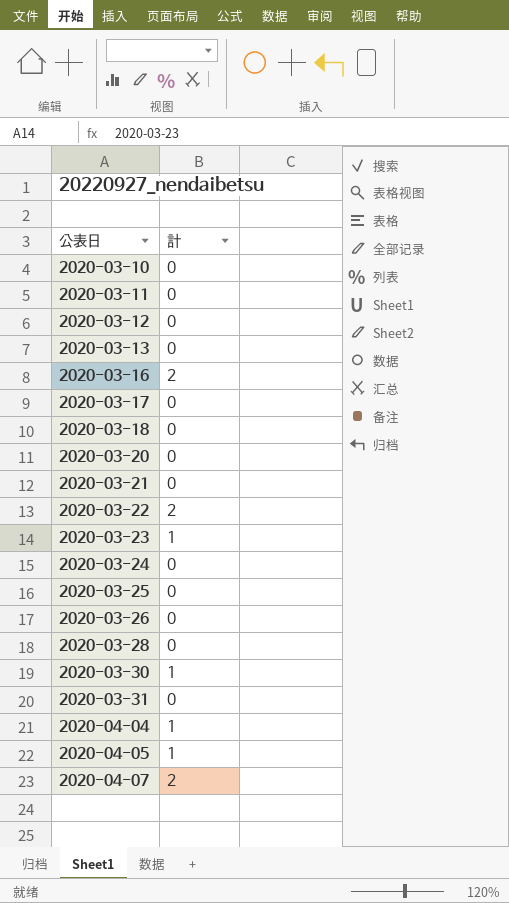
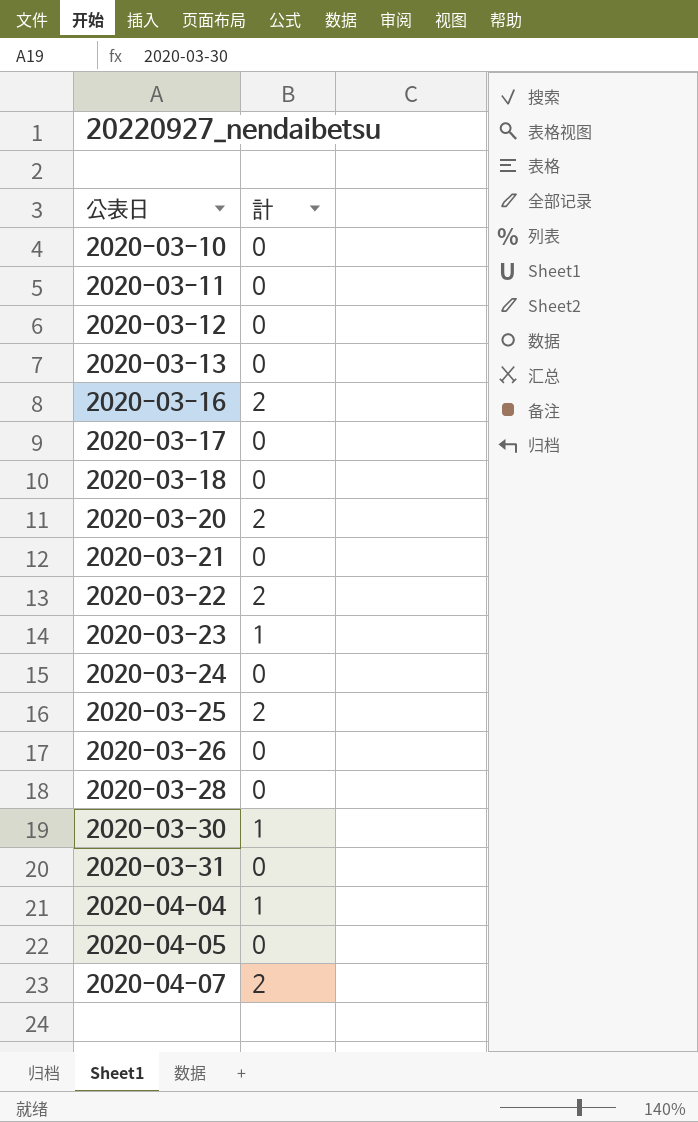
2020-03-20 | 計: 0 -> 2
2020-03-25 | 計: 0 -> 2
2020-04-05 | 計: 1 -> 0

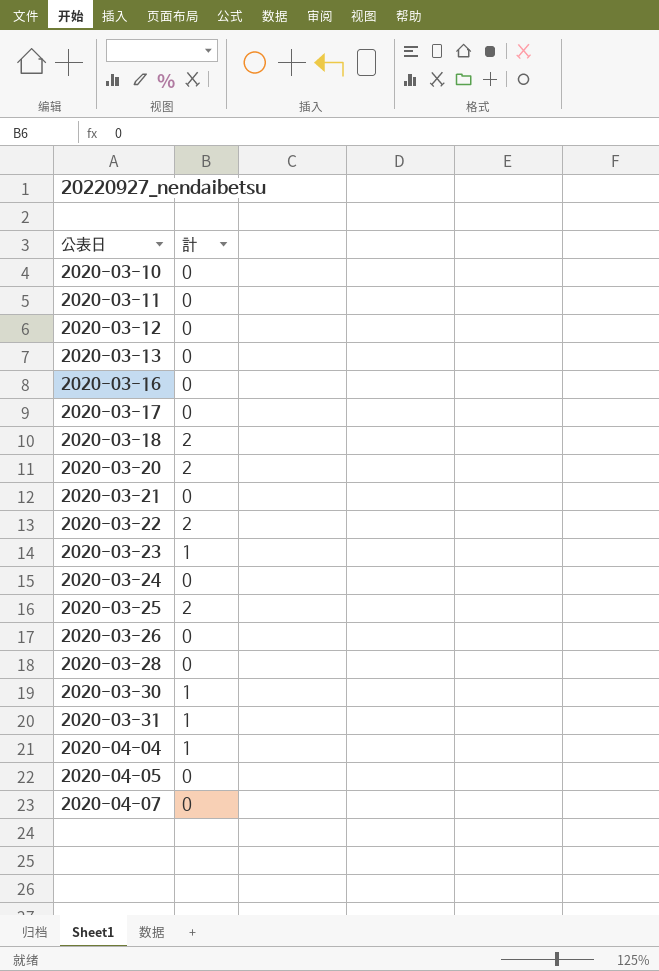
2020-03-16 | 計: 2 -> 0
2020-03-18 | 計: 0 -> 2
2020-03-31 | 計: 0 -> 1
2020-04-07 | 計: 2 -> 0

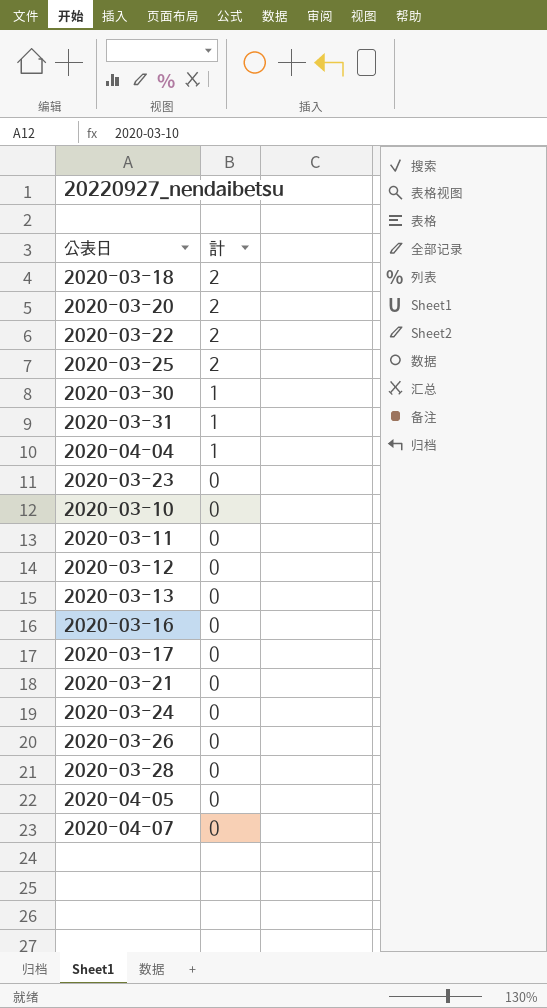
row order: 公表日 ascending -> 計 descending
2020-03-23 | 計: 1 -> 0

